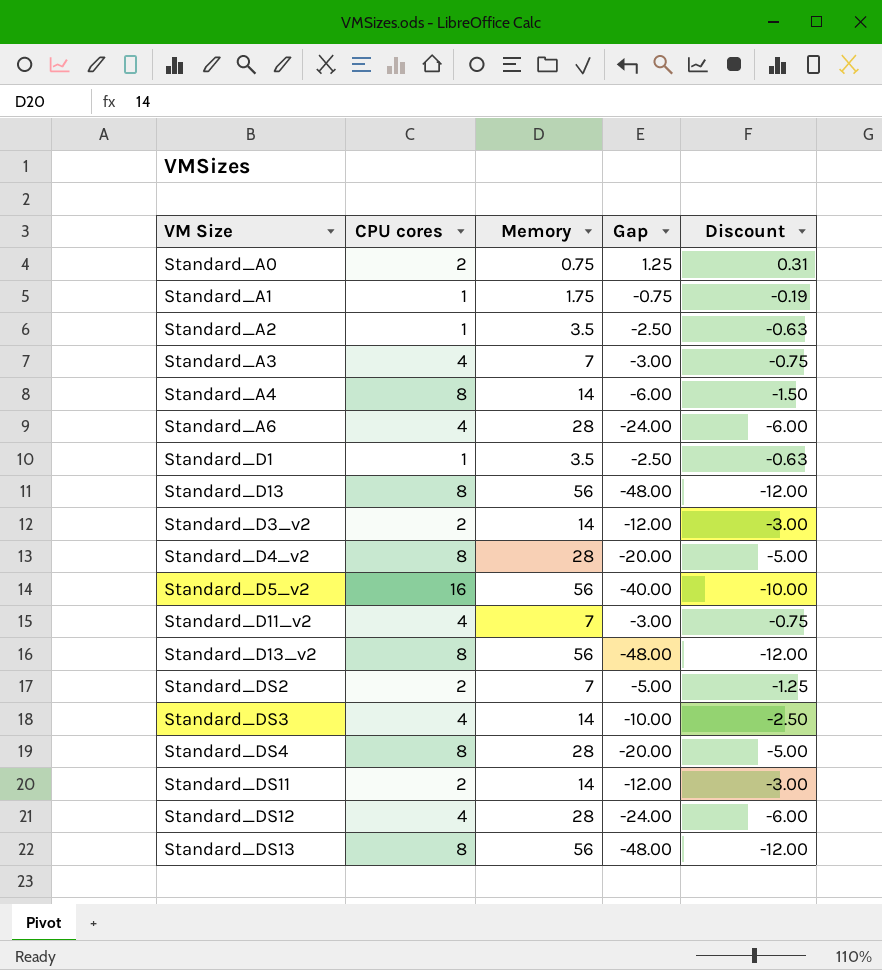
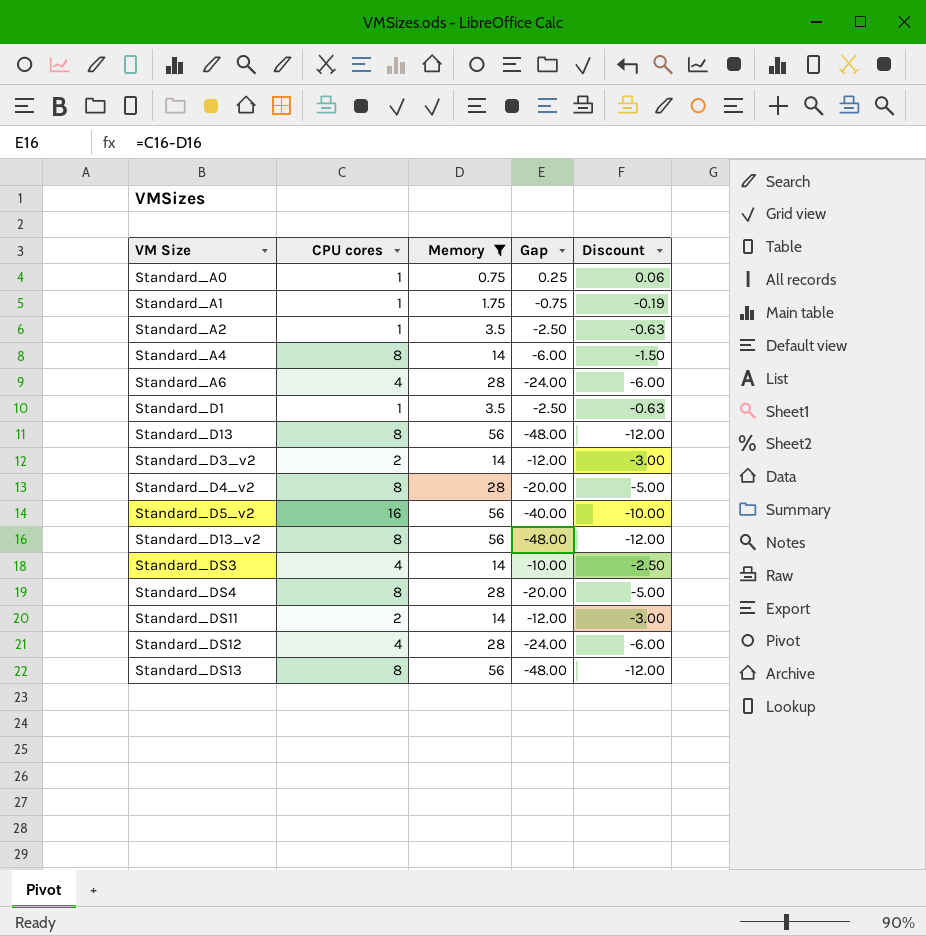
filter: none -> Memory != 7
Standard_A0 | CPU cores: 2 -> 1
Standard_A0 | Gap: 1.25 -> 0.25
Standard_A0 | Discount: 0.31 -> 0.06

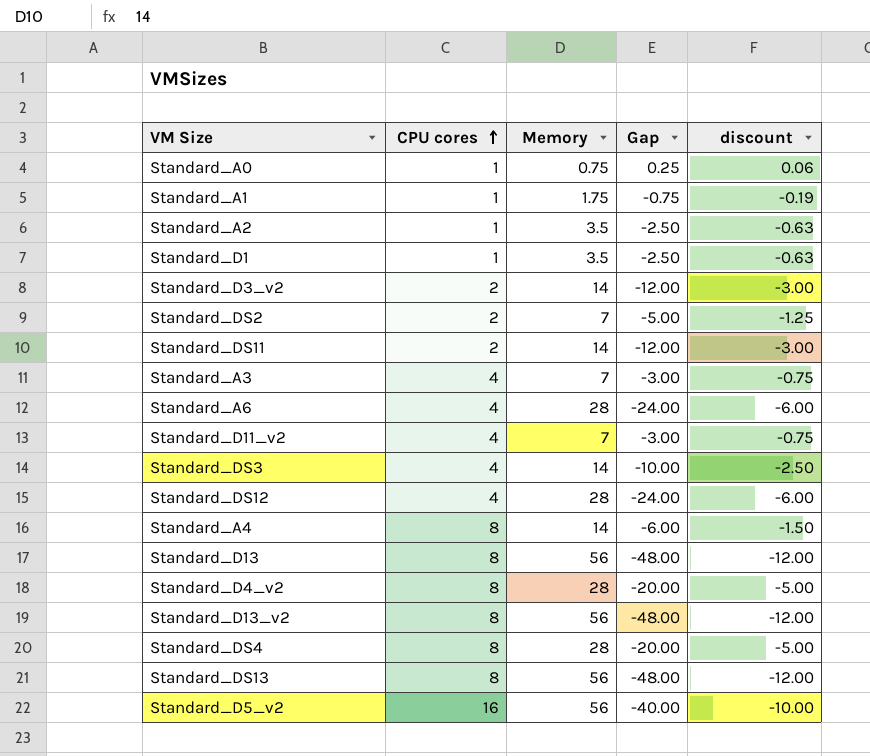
filter: Memory != 7 -> none
row order: none -> CPU cores ascending
column name: Discount -> discount

